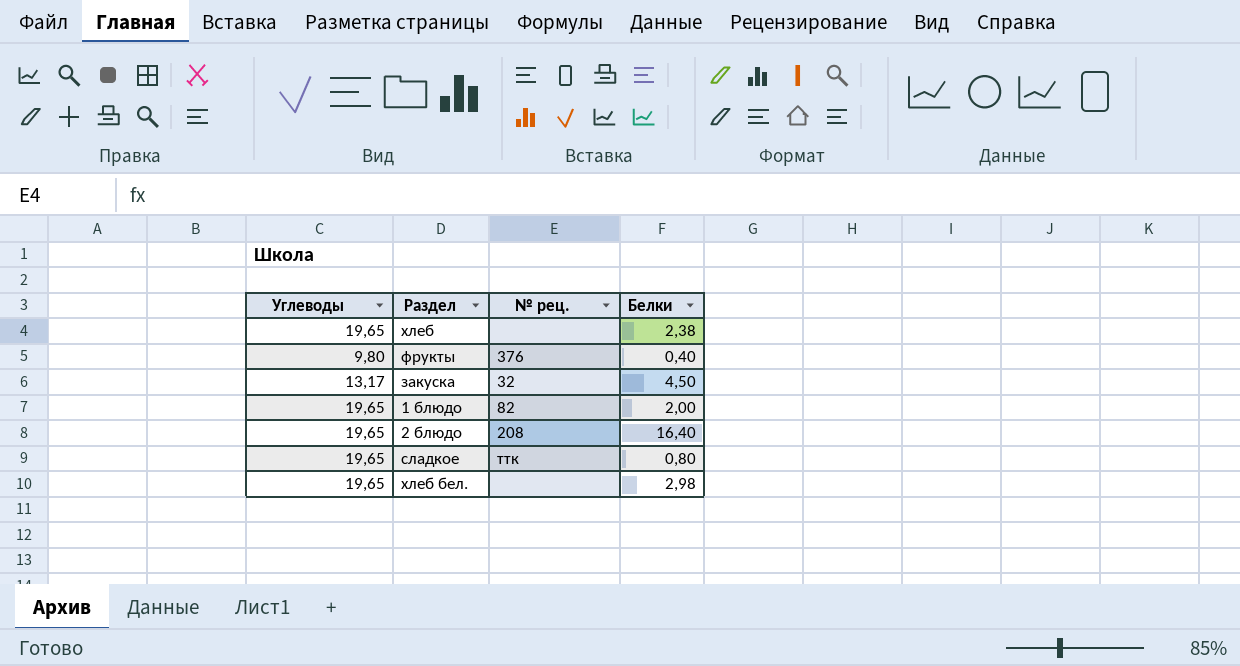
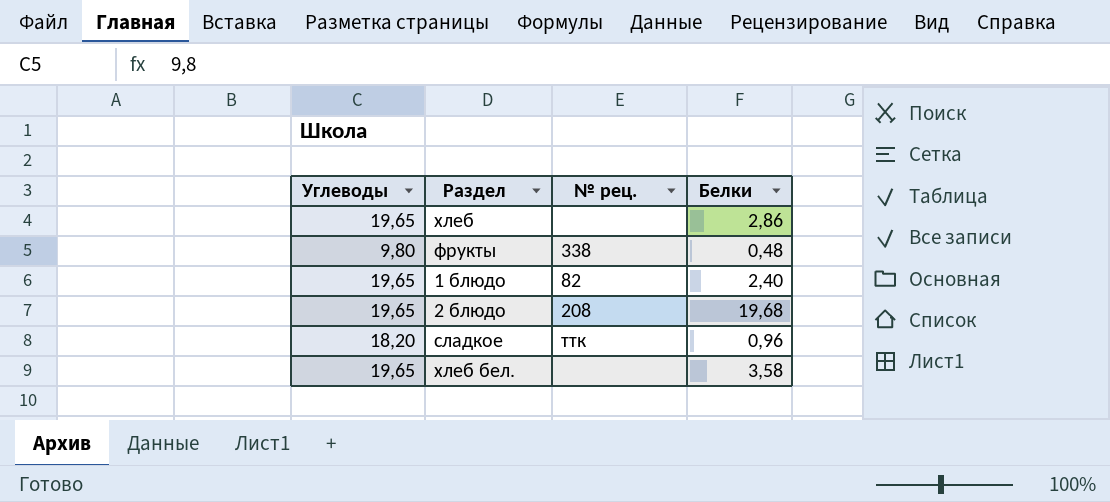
row закуска: 13,17 | 32 | 4,50 -> none
хлеб | Белки: 2,38 -> 2,86
фрукты | № рец.: 376 -> 338
фрукты | Белки: 0,40 -> 0,48
1 блюдо | Белки: 2,00 -> 2,40
2 блюдо | Белки: 16,40 -> 19,68
сладкое | Углеводы: 19,65 -> 18,20
сладкое | Белки: 0,80 -> 0,96
хлеб бел. | Белки: 2,98 -> 3,58

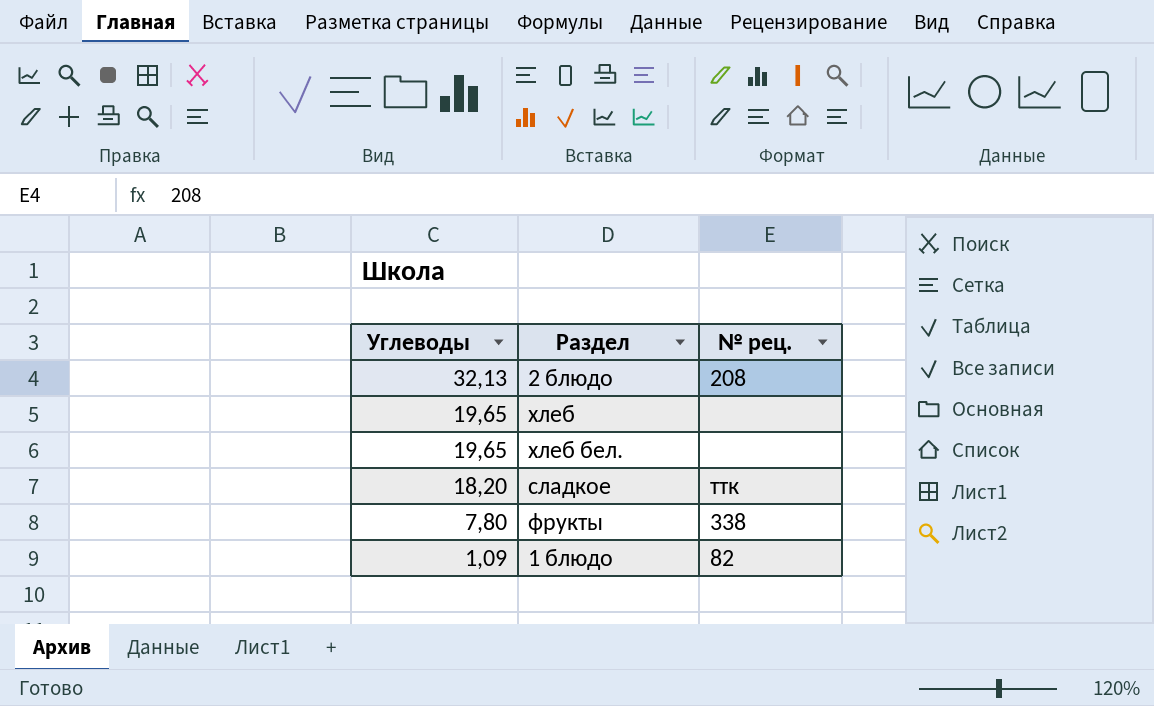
row order: none -> Углеводы descending
column Белки | position: 4 -> none
2 блюдо | Углеводы: 19,65 -> 32,13
фрукты | Углеводы: 9,80 -> 7,80
1 блюдо | Углеводы: 19,65 -> 1,09

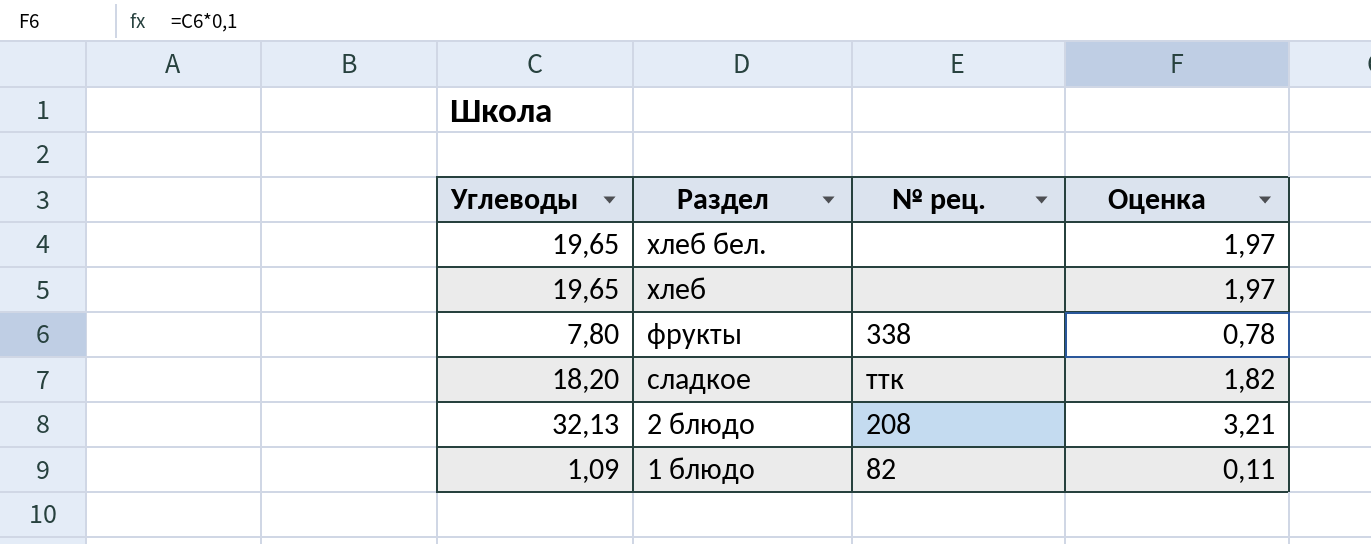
row order: Углеводы descending -> Раздел descending
column Оценка | formula: none -> [Углеводы] * 0,1

